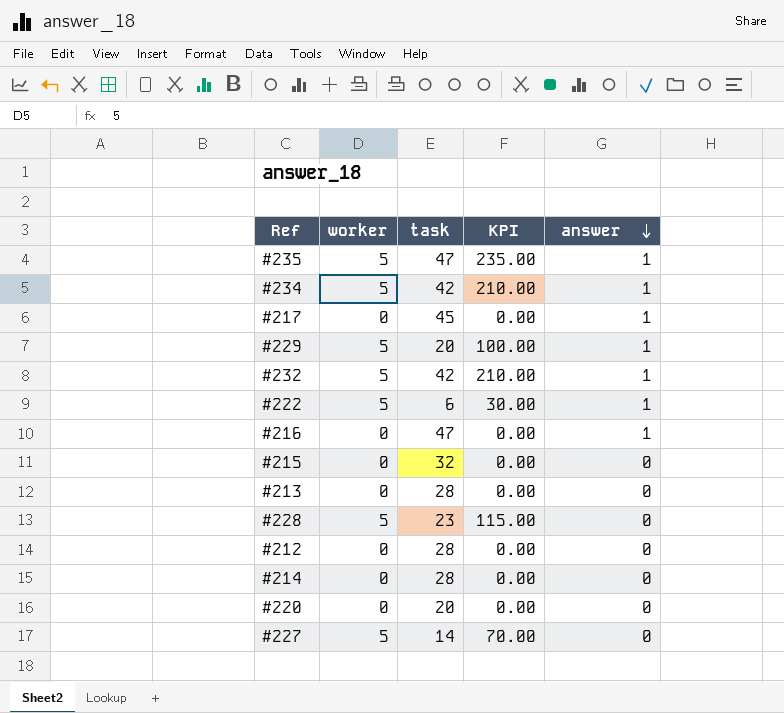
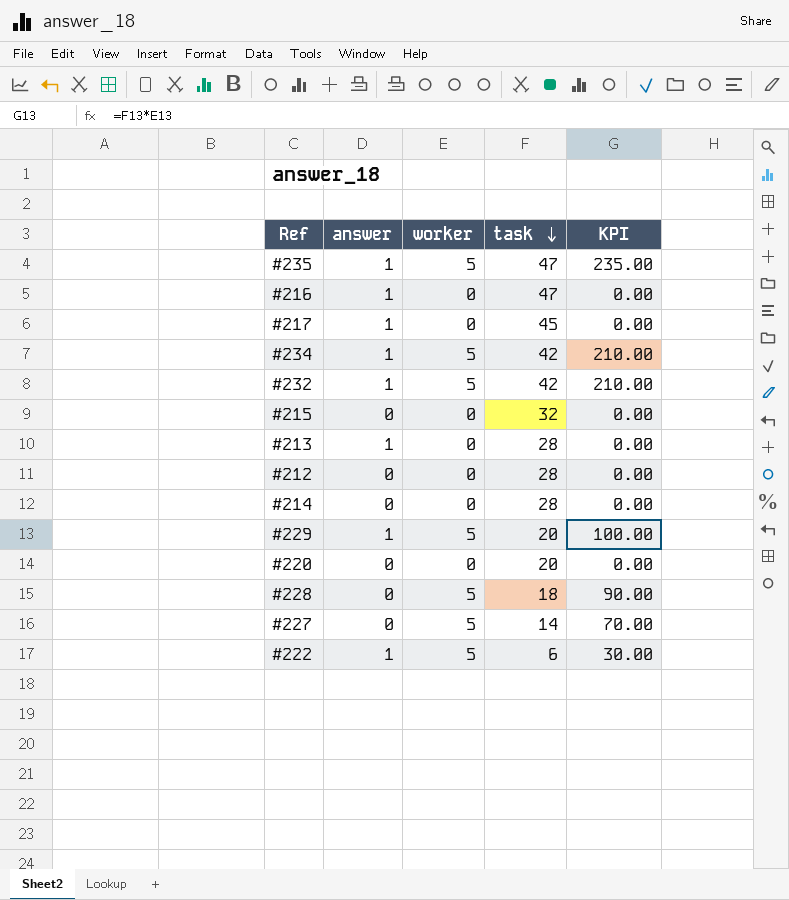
row order: answer descending -> task descending
column answer | position: 5 -> 2
#213 | answer: 0 -> 1
#228 | task: 23 -> 18
#228 | KPI: 115.00 -> 90.00

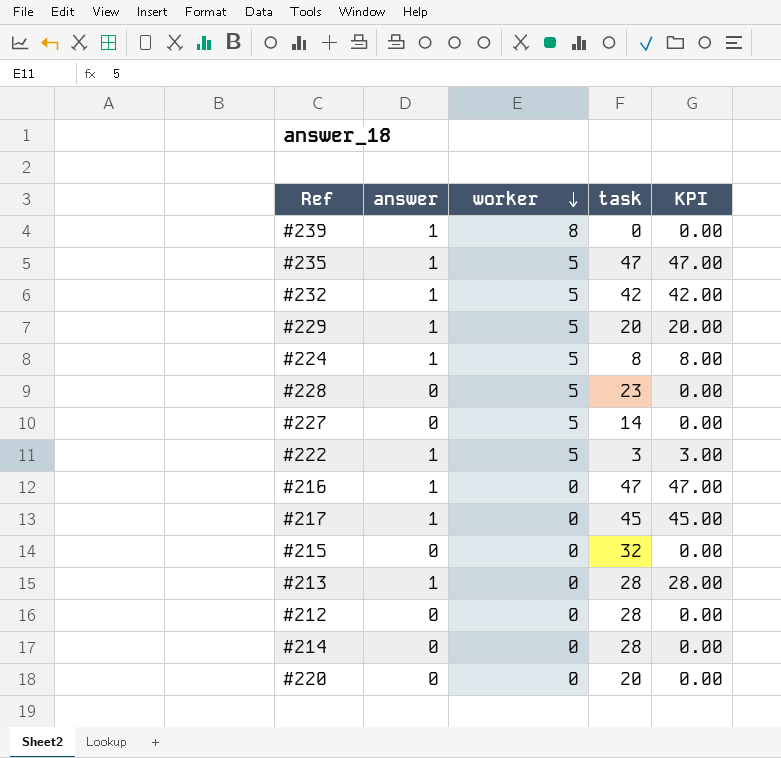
row order: task descending -> worker descending
column KPI | formula: [worker] * [task] -> [answer] * [task]
row #234: 1 | 5 | 42 | 210.00 -> none
row #239: none -> 1 | 8 | 0 | 0.00
row #224: none -> 1 | 5 | 8 | 8.00
#228 | task: 18 -> 23
#222 | task: 6 -> 3

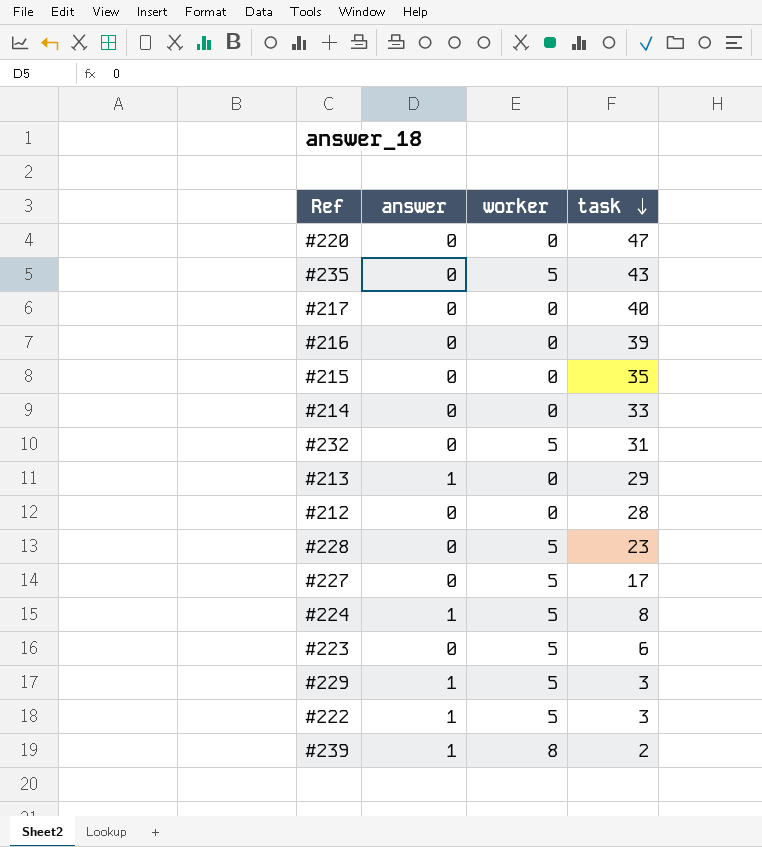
row order: worker descending -> task descending
column KPI | formula: [answer] * [task] -> none
#220 | task: 20 -> 47
#235 | answer: 1 -> 0
#235 | task: 47 -> 43
#217 | answer: 1 -> 0
#217 | task: 45 -> 40
#216 | answer: 1 -> 0
#216 | task: 47 -> 39
#215 | task: 32 -> 35
#214 | task: 28 -> 33
#232 | answer: 1 -> 0
#232 | task: 42 -> 31
#213 | task: 28 -> 29
#227 | task: 14 -> 17
row #223: none -> 0 | 5 | 6
#229 | task: 20 -> 3
#239 | task: 0 -> 2

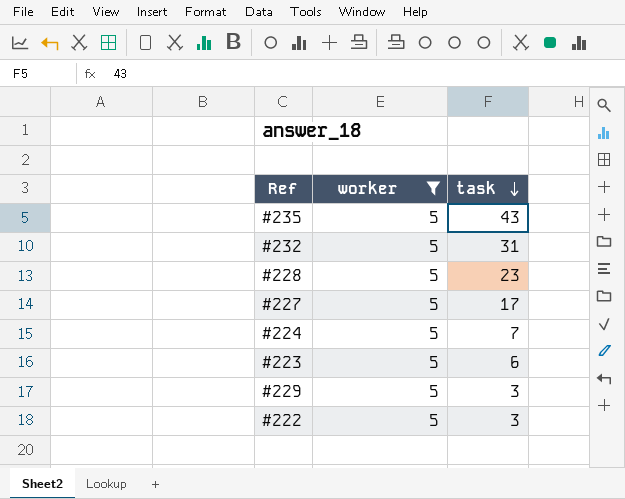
filter: none -> worker = 5
column answer | position: 2 -> none
#224 | task: 8 -> 7

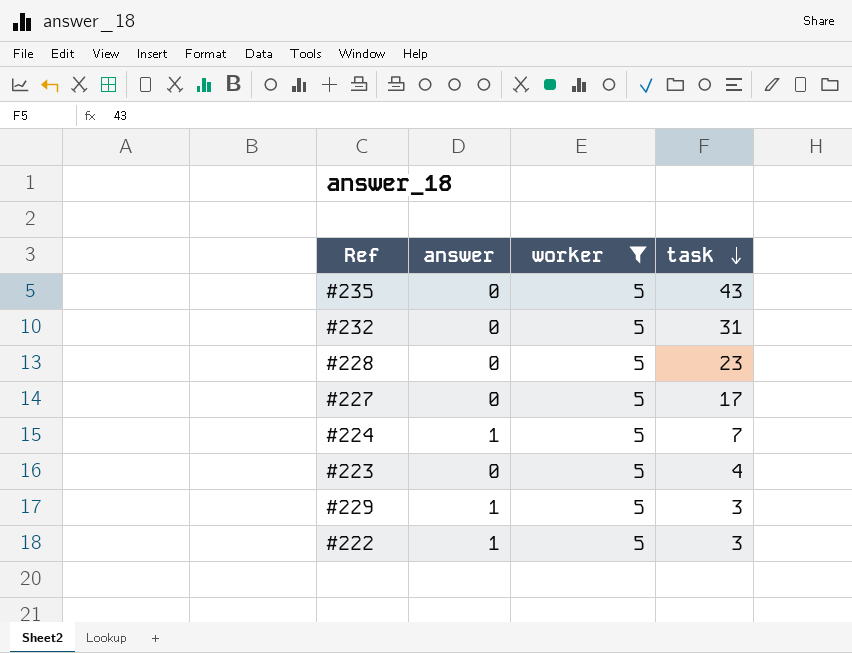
column answer | position: none -> 2
#223 | task: 6 -> 4

